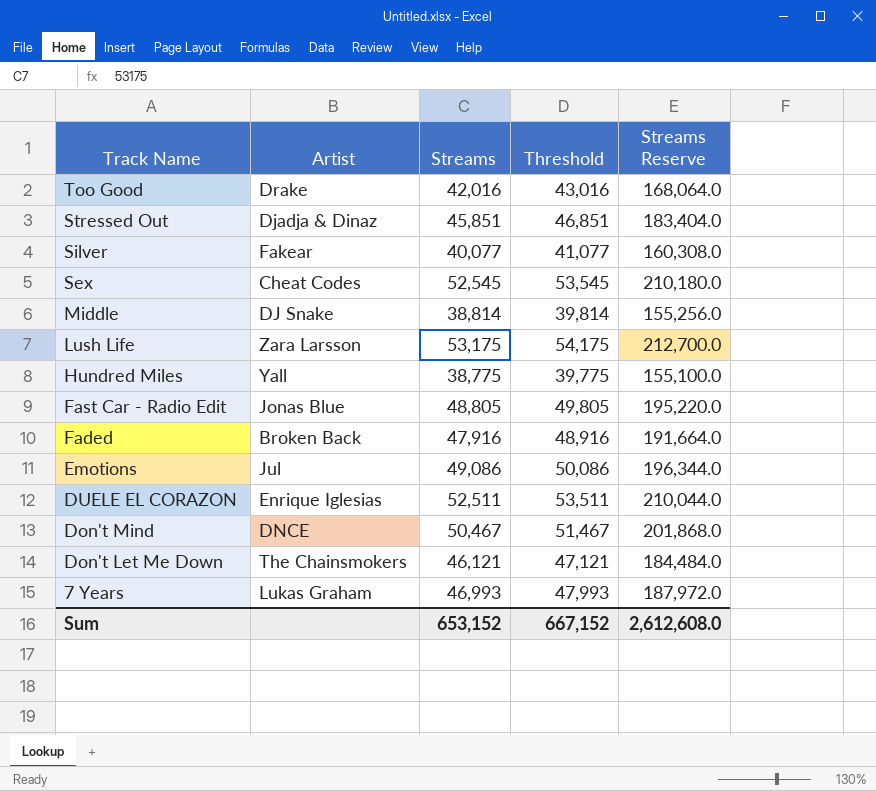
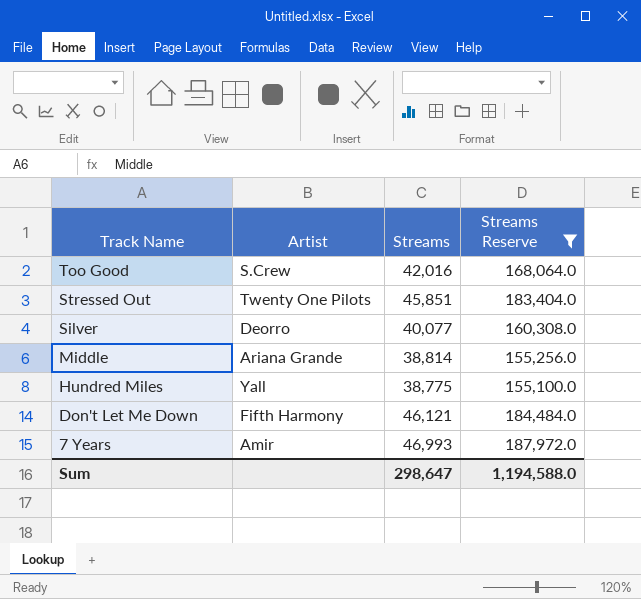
filter: none -> Streams Reserve <= 187,972.0
column Threshold | formula: [Streams] + 1000 -> none
Too Good | Artist: Drake -> S.Crew
Stressed Out | Artist: Djadja & Dinaz -> Twenty One Pilots
Silver | Artist: Fakear -> Deorro
Middle | Artist: DJ Snake -> Ariana Grande
Don't Let Me Down | Artist: The Chainsmokers -> Fifth Harmony
7 Years | Artist: Lukas Graham -> Amir
Sum | Streams: 653,152 -> 298,647
Sum | Streams Reserve: 2,612,608.0 -> 1,194,588.0

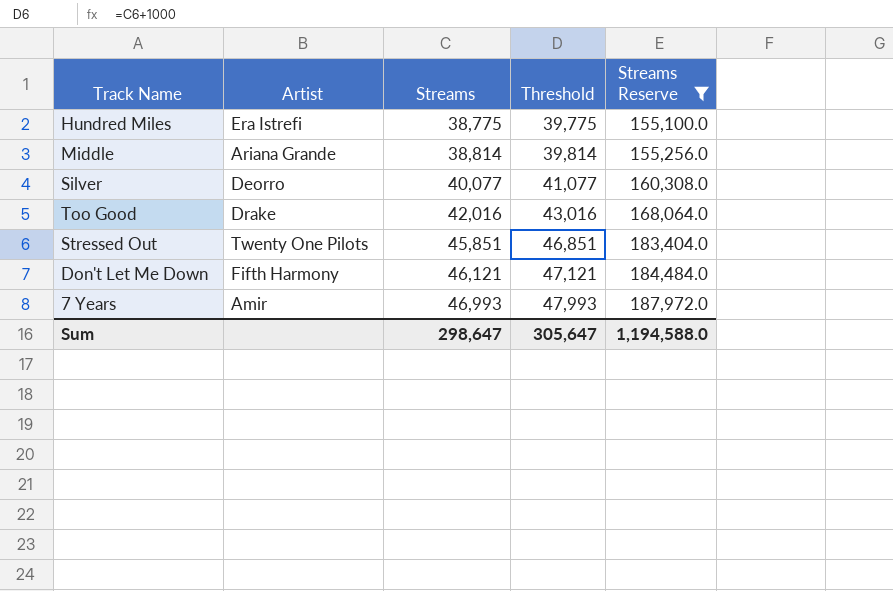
row order: Track Name descending -> Streams ascending
column Threshold | formula: none -> [Streams] + 1000
Hundred Miles | Artist: Yall -> Era Istrefi
Too Good | Artist: S.Crew -> Drake

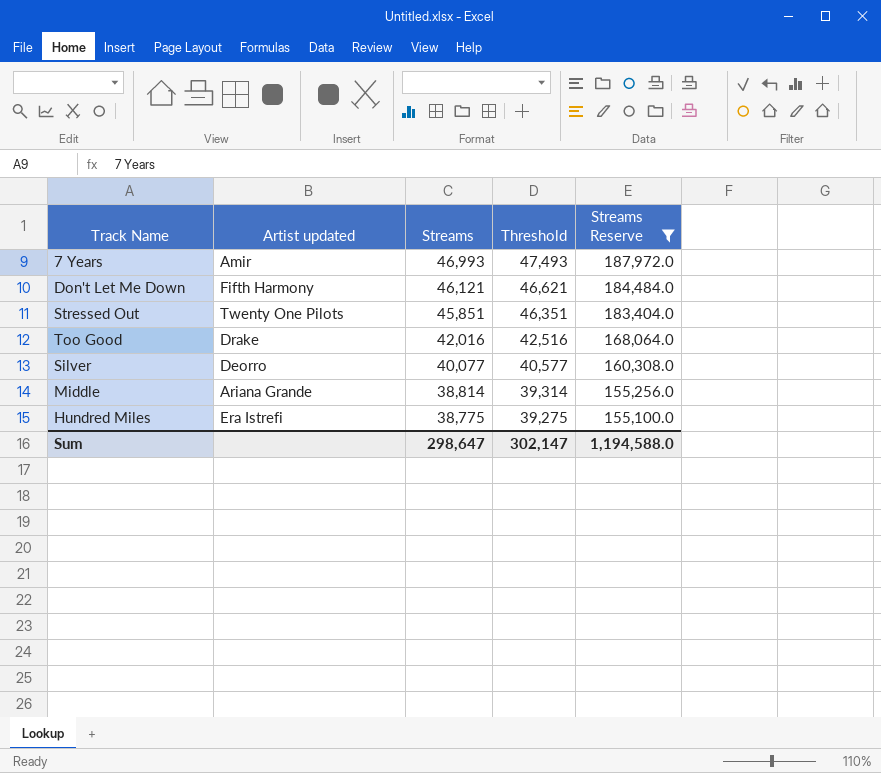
row order: Streams ascending -> Streams descending
column name: Artist -> Artist updated
column Threshold | formula: [Streams] + 1000 -> [Streams] + 500
Sum | Threshold: 305,647 -> 302,147

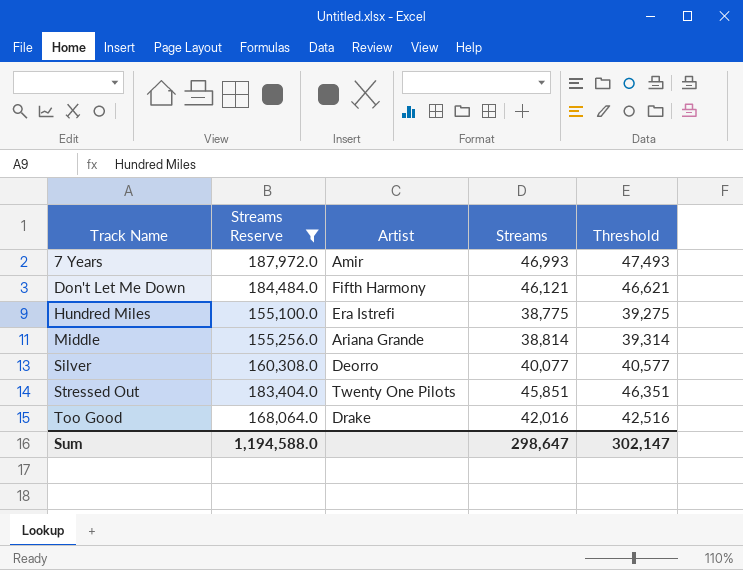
row order: Streams descending -> Track Name ascending
column Streams Reserve | position: 5 -> 2
column name: Artist updated -> Artist

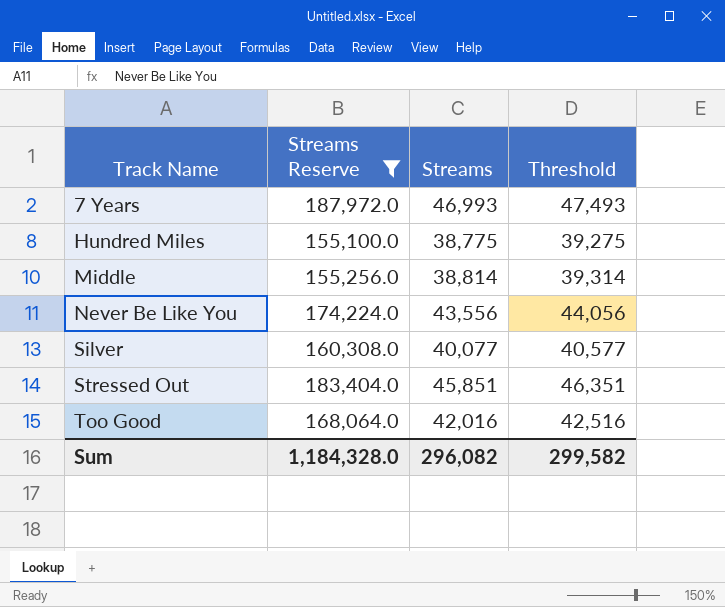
column Artist | position: 3 -> none
row Don't Let Me Down: 184,484.0 | Fifth Harmony | 46,121 | 46,621 -> none
row Never Be Like You: none -> 174,224.0 | 43,556 | 44,056
Sum | Streams Reserve: 1,194,588.0 -> 1,184,328.0
Sum | Streams: 298,647 -> 296,082
Sum | Threshold: 302,147 -> 299,582

